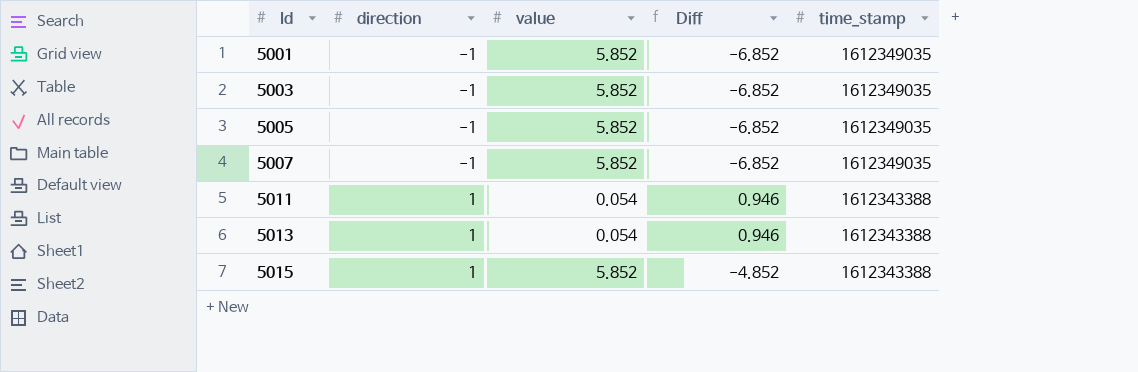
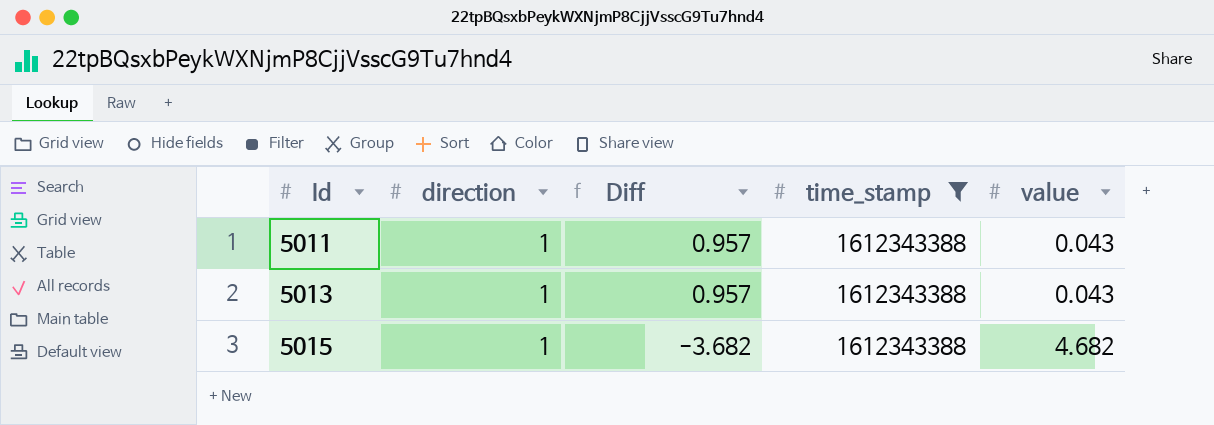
filter: none -> time_stamp = 1612343388
column value | position: 3 -> 5
5011 | Diff: 0.946 -> 0.957
5011 | value: 0.054 -> 0.043
5013 | Diff: 0.946 -> 0.957
5013 | value: 0.054 -> 0.043
5015 | Diff: -4.852 -> -3.682
5015 | value: 5.852 -> 4.682

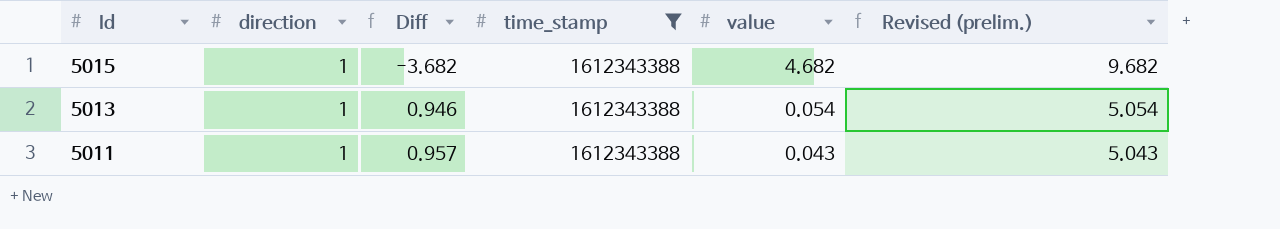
row order: Id ascending -> Id descending
column Revised (prelim.) | formula: none -> [value] + 5
5013 | Diff: 0.957 -> 0.946
5013 | value: 0.043 -> 0.054

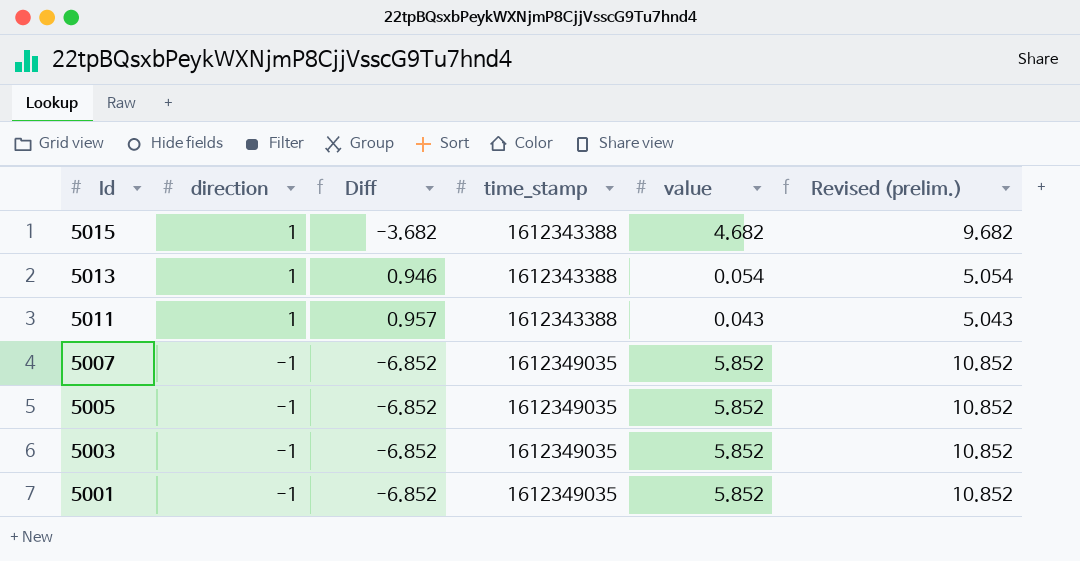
filter: time_stamp = 1612343388 -> none

